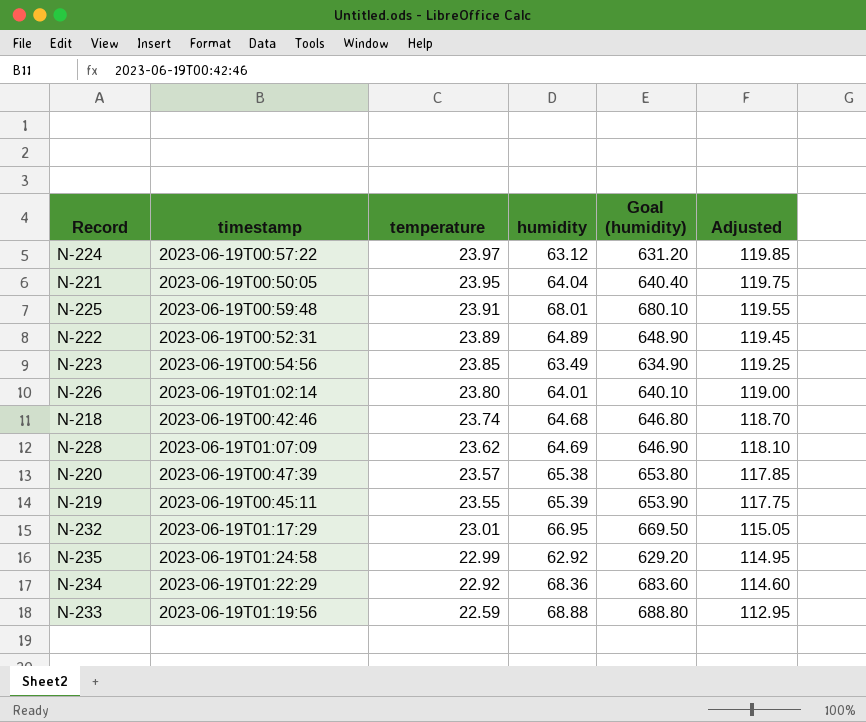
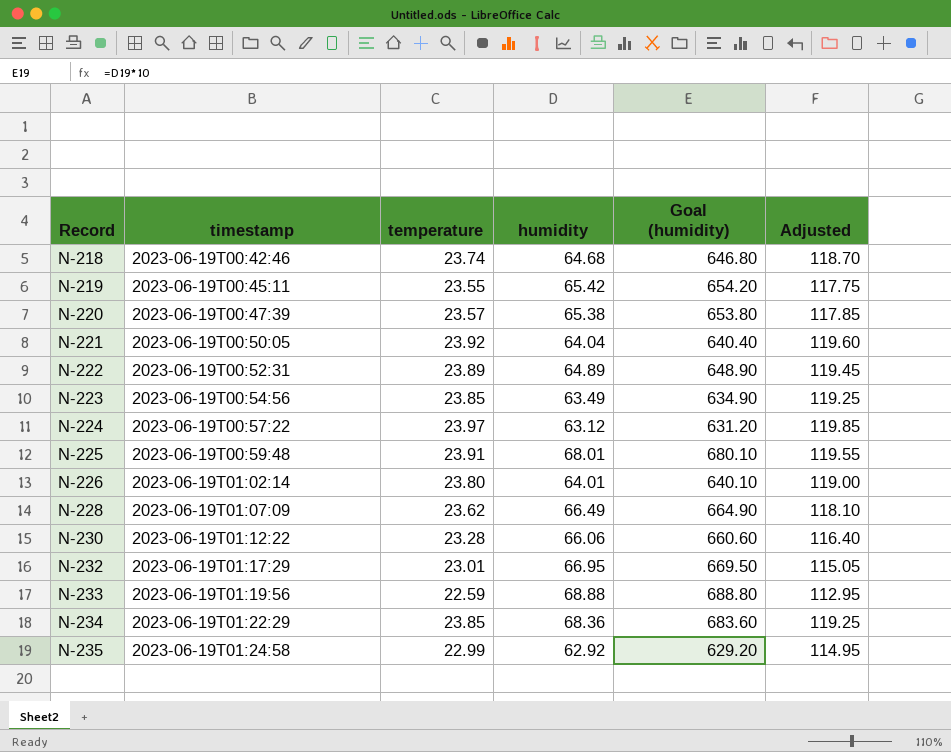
row order: temperature descending -> Record ascending
N-219 | humidity: 65.39 -> 65.42
N-219 | Goal (humidity): 653.90 -> 654.20
N-221 | temperature: 23.95 -> 23.92
N-221 | Adjusted: 119.75 -> 119.60
N-228 | humidity: 64.69 -> 66.49
N-228 | Goal (humidity): 646.90 -> 664.90
row N-230: none -> 2023-06-19T01:12:22 | 23.28 | 66.06 | 660.60 | 116.40
N-234 | temperature: 22.92 -> 23.85
N-234 | Adjusted: 114.60 -> 119.25

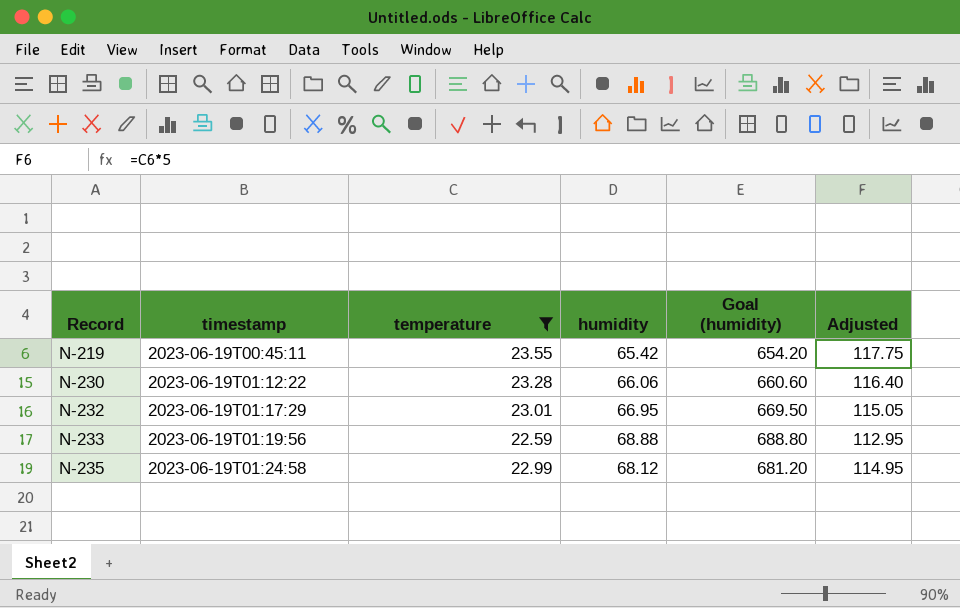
filter: none -> temperature <= 23.55
N-235 | humidity: 62.92 -> 68.12
N-235 | Goal (humidity): 629.20 -> 681.20

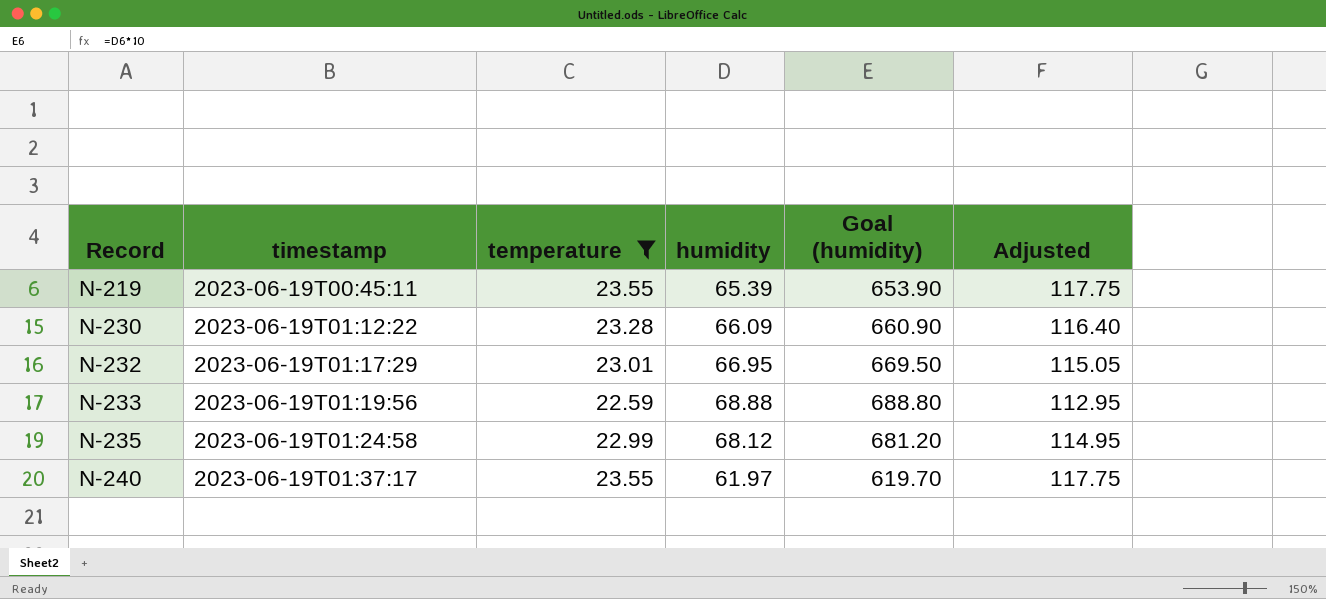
N-219 | humidity: 65.42 -> 65.39
N-219 | Goal (humidity): 654.20 -> 653.90
N-230 | humidity: 66.06 -> 66.09
N-230 | Goal (humidity): 660.60 -> 660.90
row N-240: none -> 2023-06-19T01:37:17 | 23.55 | 61.97 | 619.70 | 117.75

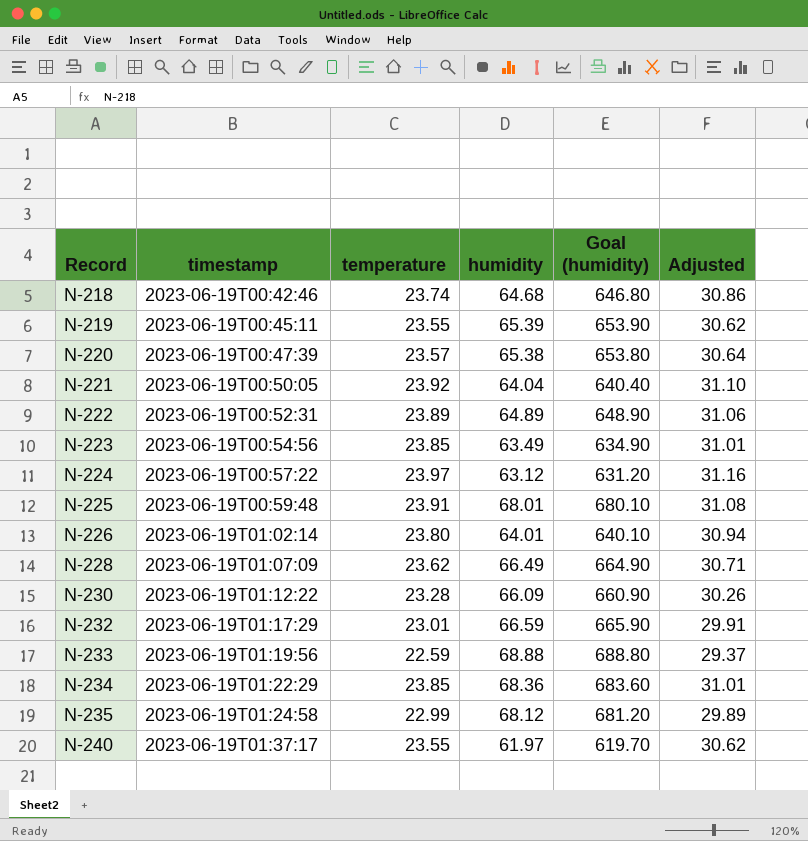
filter: temperature <= 23.55 -> none
column Adjusted | formula: [temperature] * 5 -> [temperature] * 1.3
N-232 | humidity: 66.95 -> 66.59
N-232 | Goal (humidity): 669.50 -> 665.90

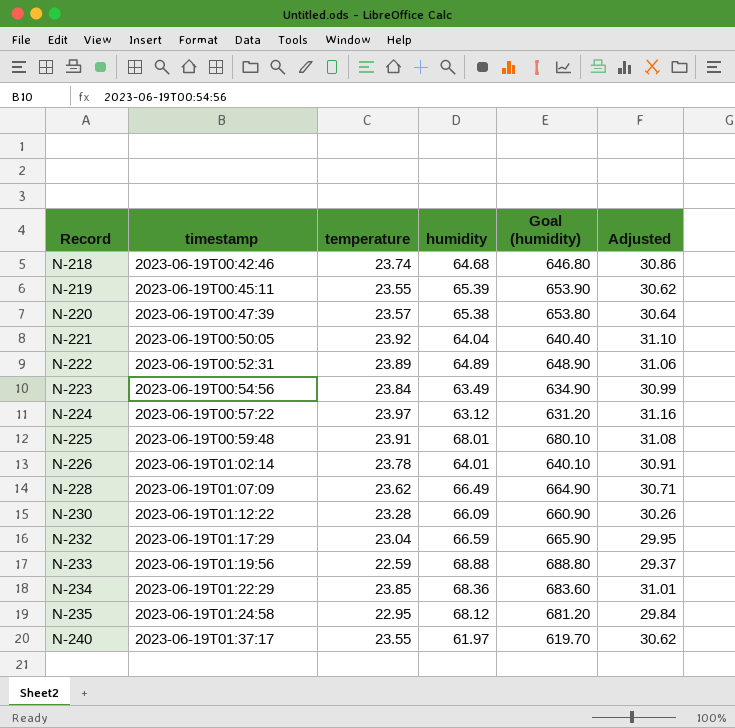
N-223 | temperature: 23.85 -> 23.84
N-223 | Adjusted: 31.01 -> 30.99
N-226 | temperature: 23.80 -> 23.78
N-226 | Adjusted: 30.94 -> 30.91
N-232 | temperature: 23.01 -> 23.04
N-232 | Adjusted: 29.91 -> 29.95
N-235 | temperature: 22.99 -> 22.95
N-235 | Adjusted: 29.89 -> 29.84

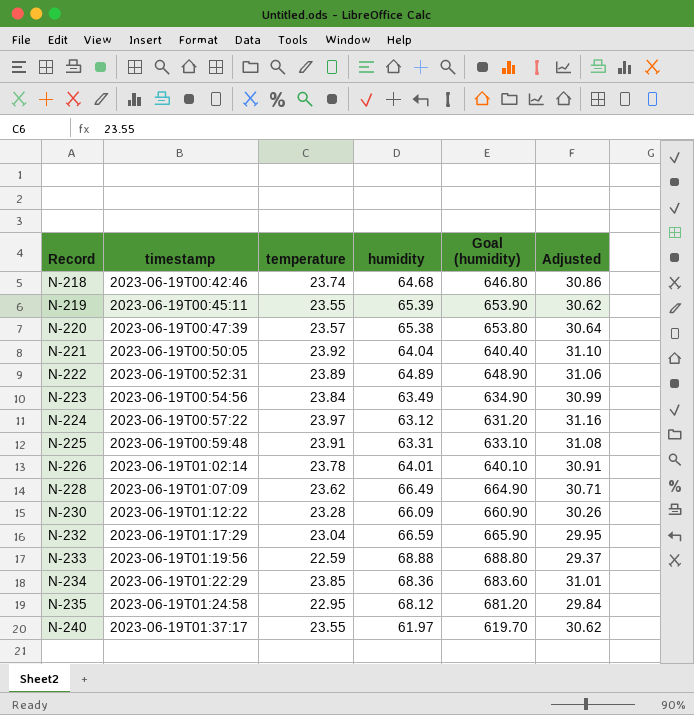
N-225 | humidity: 68.01 -> 63.31
N-225 | Goal (humidity): 680.10 -> 633.10

